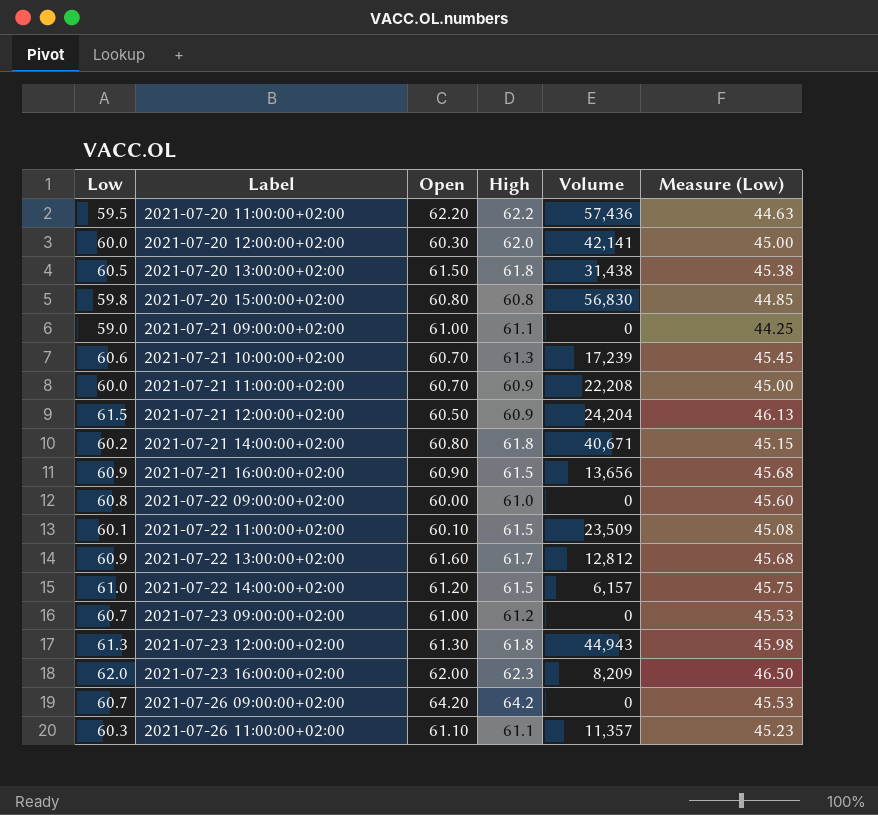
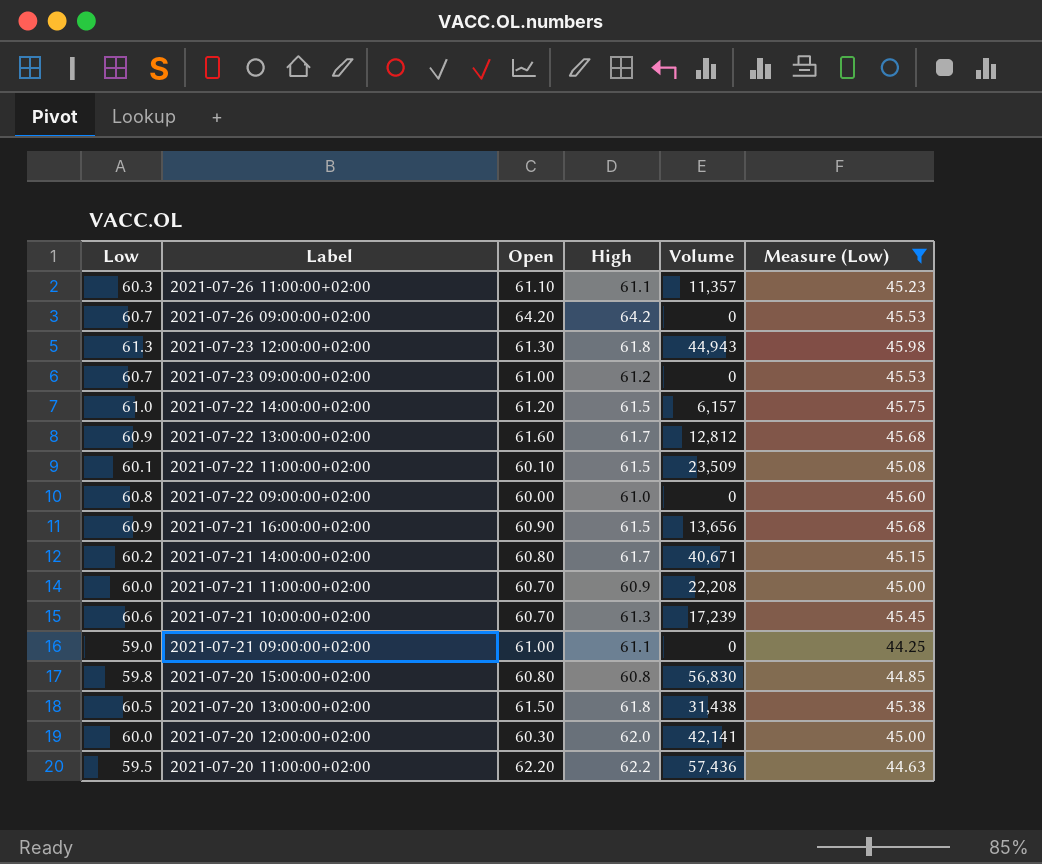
filter: none -> Measure (Low) <= 45.98
row order: Label ascending -> Label descending
2021-07-21 14:00:00+02:00 | High: 61.8 -> 61.7

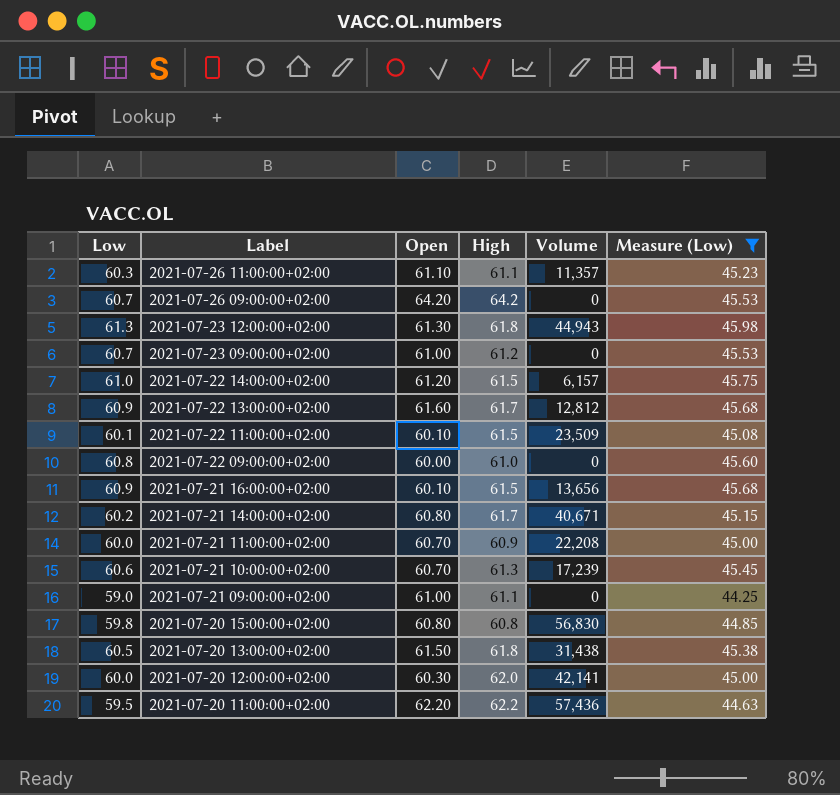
2021-07-21 16:00:00+02:00 | Open: 60.90 -> 60.10

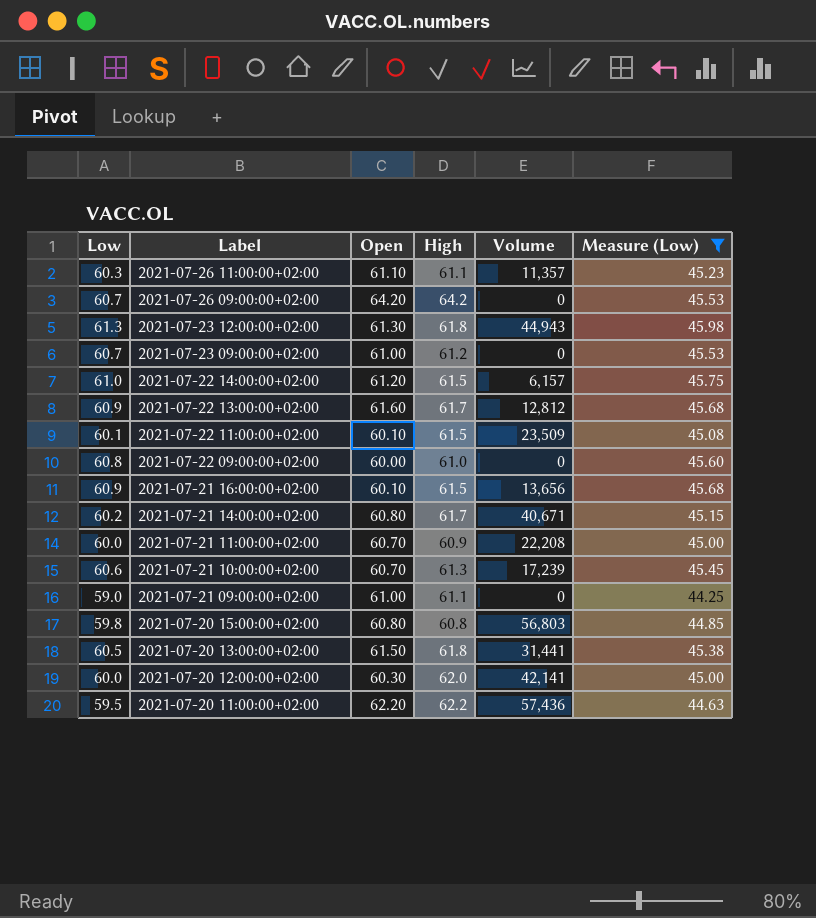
2021-07-20 15:00:00+02:00 | Volume: 56,830 -> 56,803
2021-07-20 13:00:00+02:00 | Volume: 31,438 -> 31,441

